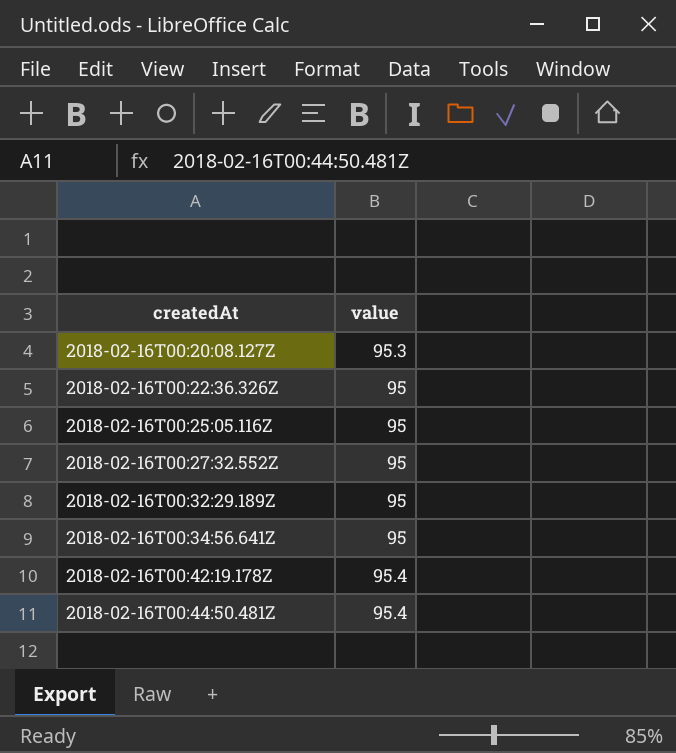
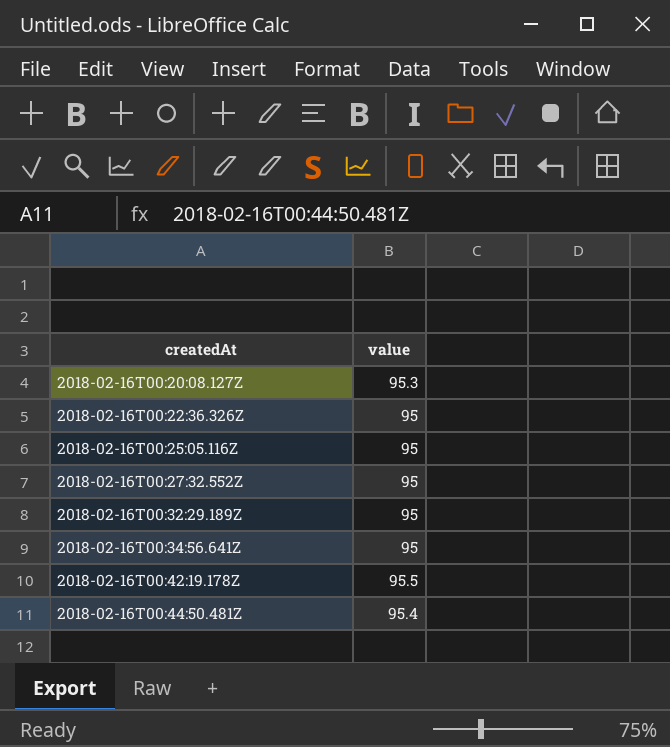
2018-02-16T00:42:19.178Z | value: 95.4 -> 95.5

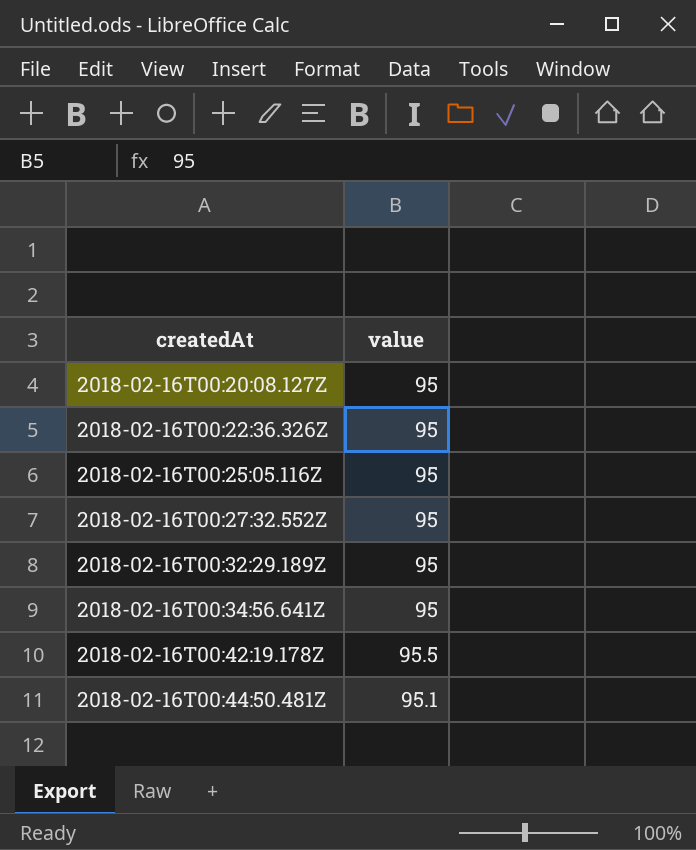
2018-02-16T00:20:08.127Z | value: 95.3 -> 95
2018-02-16T00:44:50.481Z | value: 95.4 -> 95.1

